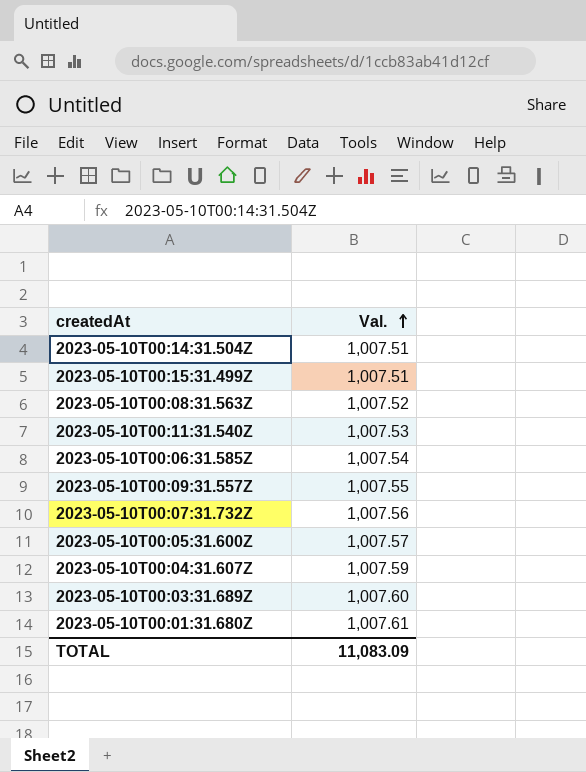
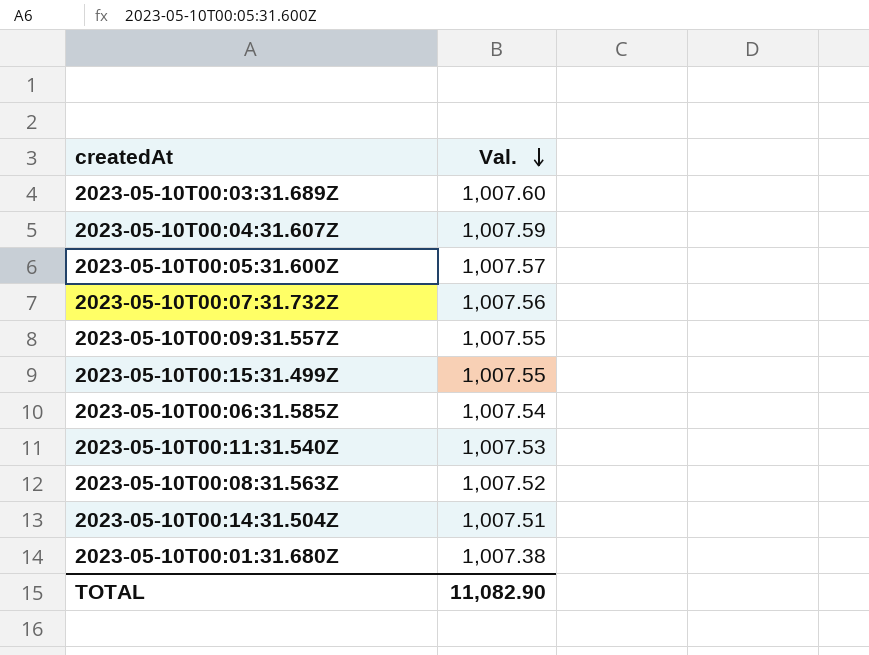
row order: Val. ascending -> Val. descending
2023-05-10T00:15:31.499Z | Val.: 1,007.51 -> 1,007.55
2023-05-10T00:01:31.680Z | Val.: 1,007.61 -> 1,007.38
TOTAL | Val.: 11,083.09 -> 11,082.90

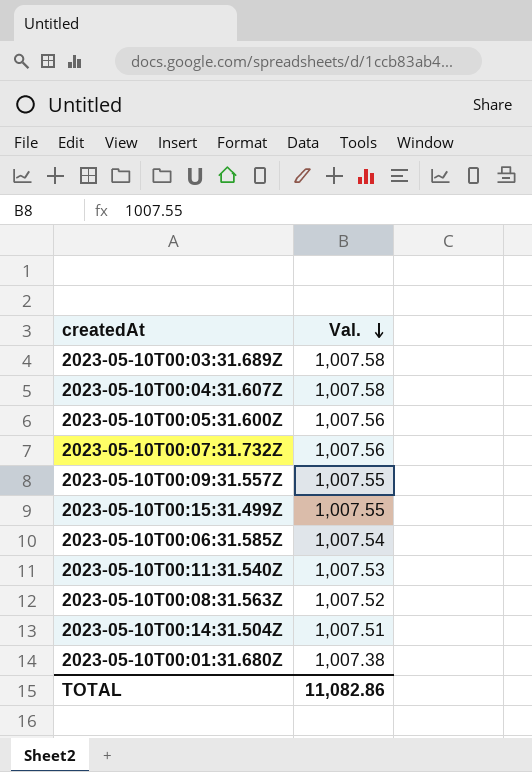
2023-05-10T00:03:31.689Z | Val.: 1,007.60 -> 1,007.58
2023-05-10T00:04:31.607Z | Val.: 1,007.59 -> 1,007.58
2023-05-10T00:05:31.600Z | Val.: 1,007.57 -> 1,007.56
TOTAL | Val.: 11,082.90 -> 11,082.86

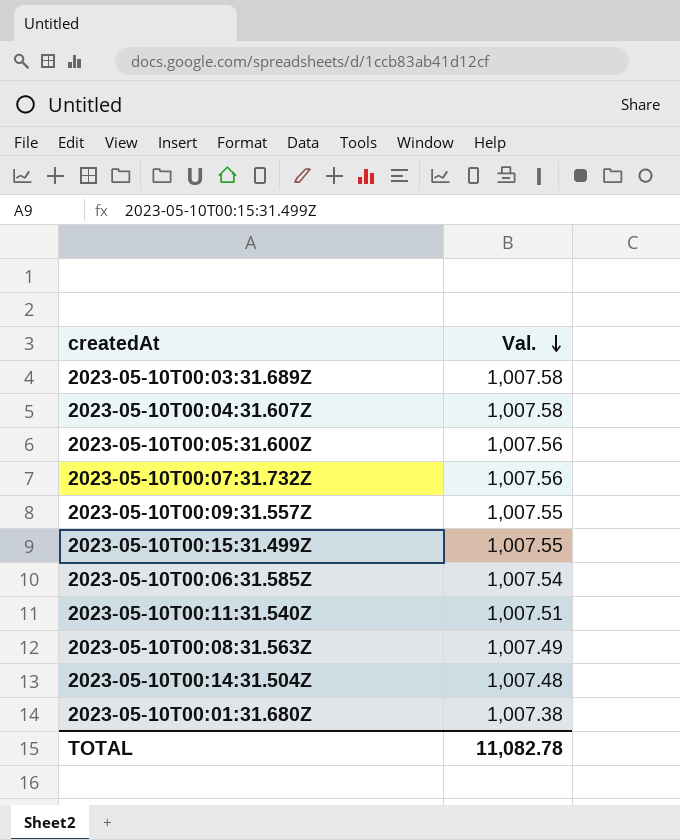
2023-05-10T00:11:31.540Z | Val.: 1,007.53 -> 1,007.51
2023-05-10T00:08:31.563Z | Val.: 1,007.52 -> 1,007.49
2023-05-10T00:14:31.504Z | Val.: 1,007.51 -> 1,007.48
TOTAL | Val.: 11,082.86 -> 11,082.78

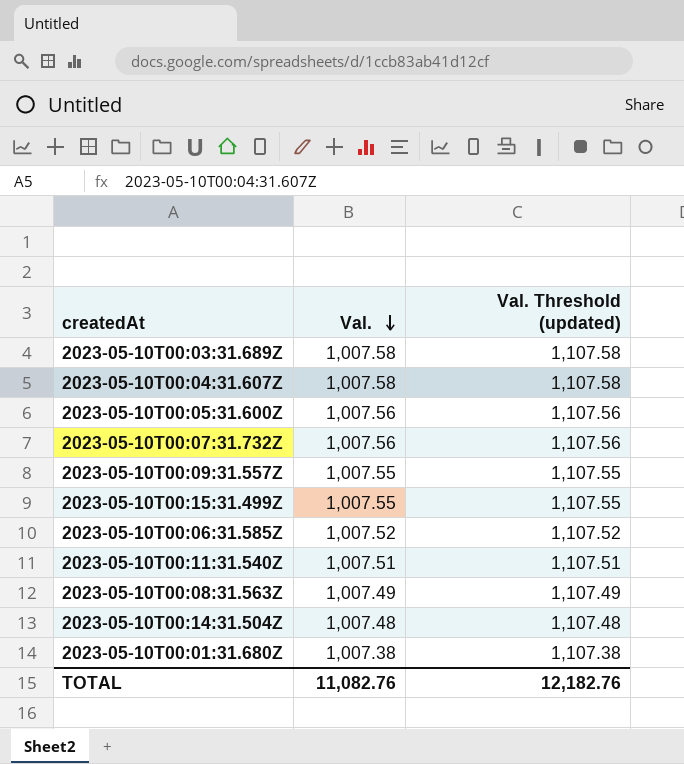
column Val. Threshold (updated) | formula: none -> [Val.] + 100
2023-05-10T00:06:31.585Z | Val.: 1,007.54 -> 1,007.52
TOTAL | Val.: 11,082.78 -> 11,082.76

